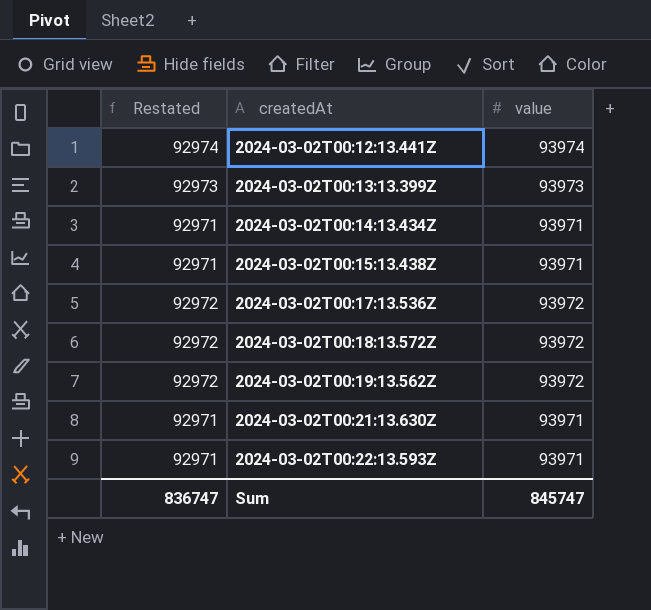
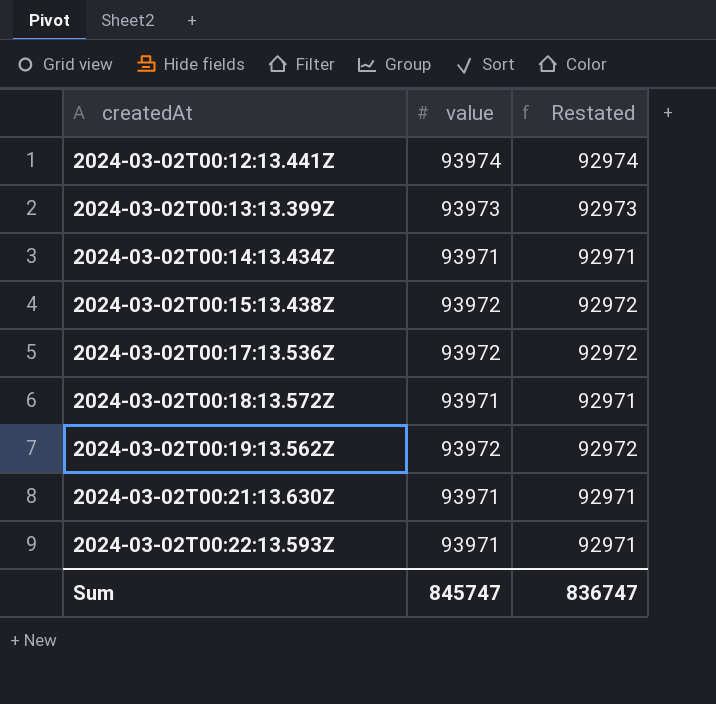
column Restated | position: 1 -> 3
2024-03-02T00:15:13.438Z | value: 93971 -> 93972
2024-03-02T00:15:13.438Z | Restated: 92971 -> 92972
2024-03-02T00:18:13.572Z | value: 93972 -> 93971
2024-03-02T00:18:13.572Z | Restated: 92972 -> 92971

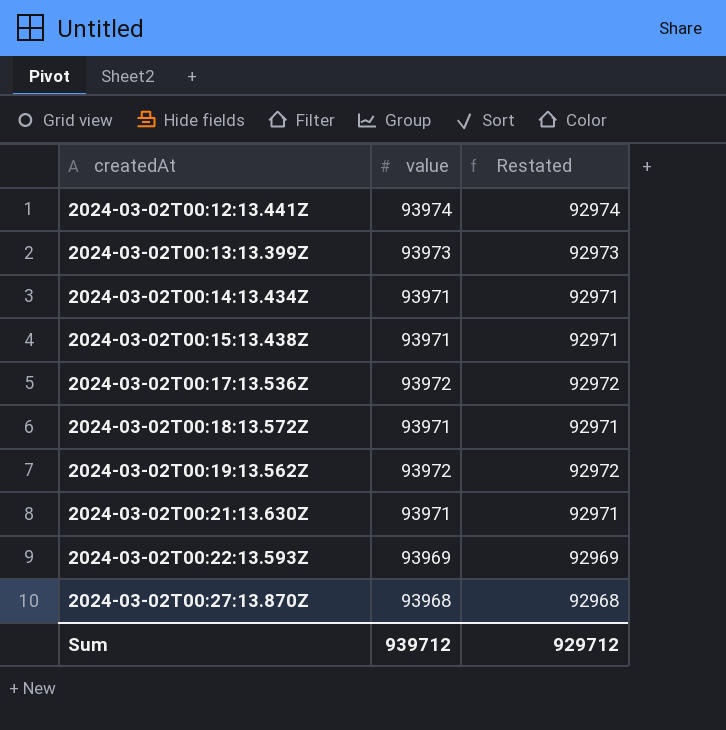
2024-03-02T00:15:13.438Z | value: 93972 -> 93971
2024-03-02T00:15:13.438Z | Restated: 92972 -> 92971
2024-03-02T00:22:13.593Z | value: 93971 -> 93969
2024-03-02T00:22:13.593Z | Restated: 92971 -> 92969
row 2024-03-02T00:27:13.870Z: none -> 93968 | 92968
Sum | value: 845747 -> 939712
Sum | Restated: 836747 -> 929712

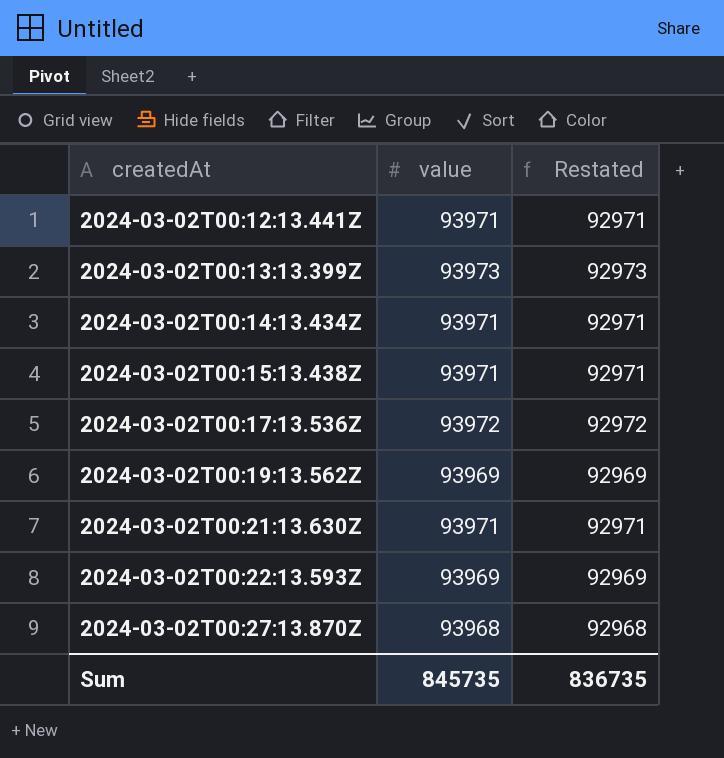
row 2024-03-02T00:18:13.572Z: 93971 | 92971 -> none
2024-03-02T00:12:13.441Z | value: 93974 -> 93971
2024-03-02T00:12:13.441Z | Restated: 92974 -> 92971
2024-03-02T00:19:13.562Z | value: 93972 -> 93969
2024-03-02T00:19:13.562Z | Restated: 92972 -> 92969
Sum | value: 939712 -> 845735
Sum | Restated: 929712 -> 836735

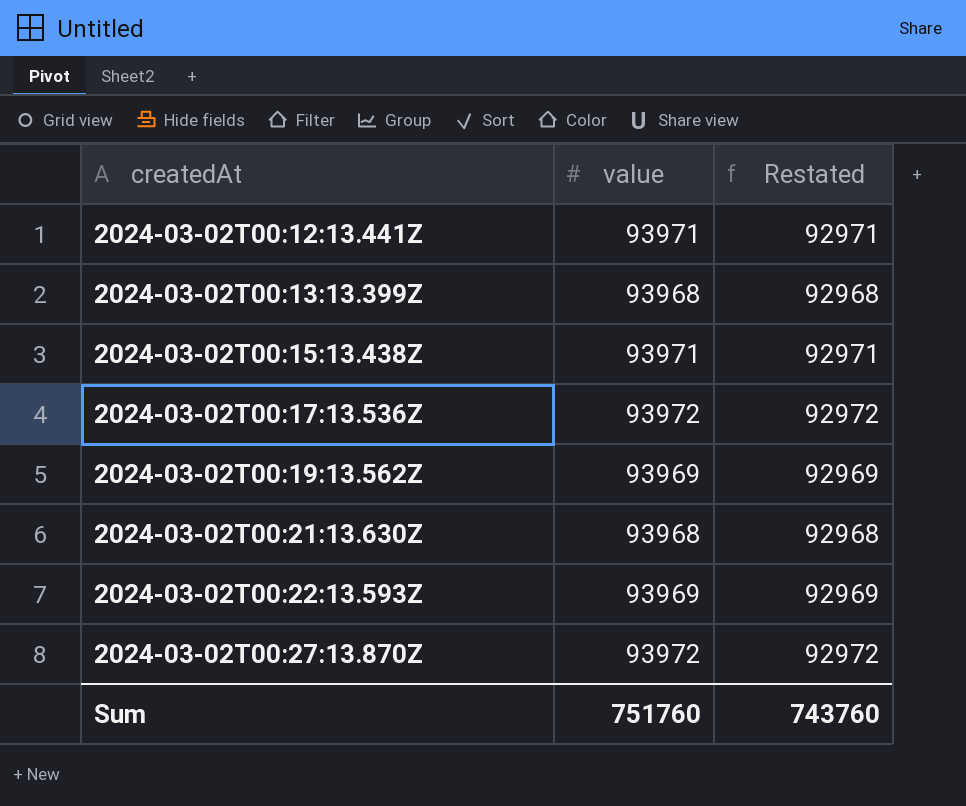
row 2024-03-02T00:14:13.434Z: 93971 | 92971 -> none
2024-03-02T00:13:13.399Z | value: 93973 -> 93968
2024-03-02T00:13:13.399Z | Restated: 92973 -> 92968
2024-03-02T00:21:13.630Z | value: 93971 -> 93968
2024-03-02T00:21:13.630Z | Restated: 92971 -> 92968
2024-03-02T00:27:13.870Z | value: 93968 -> 93972
2024-03-02T00:27:13.870Z | Restated: 92968 -> 92972
Sum | value: 845735 -> 751760
Sum | Restated: 836735 -> 743760

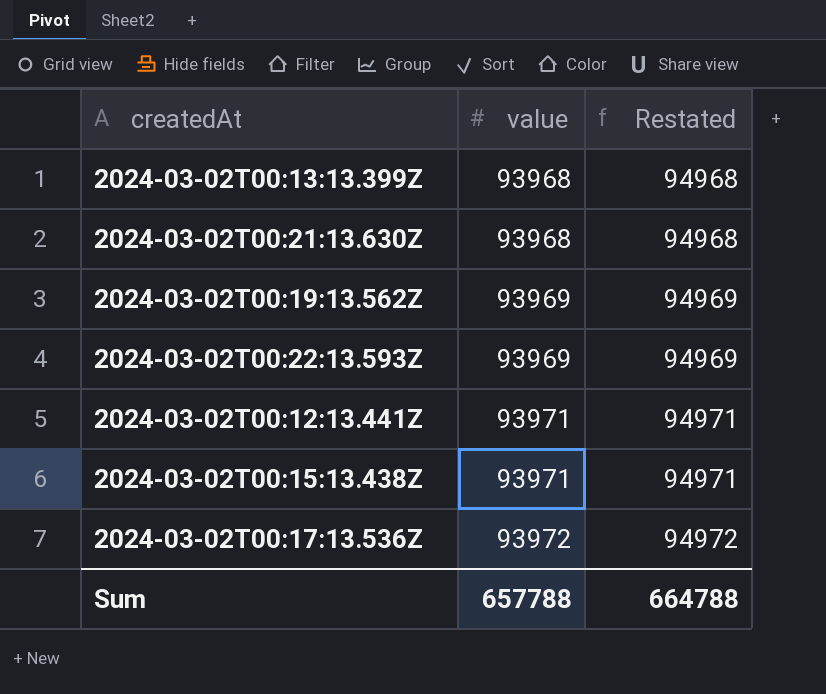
row order: createdAt ascending -> value ascending
column Restated | formula: [value] - 1000 -> [value] + 1000
row 2024-03-02T00:27:13.870Z: 93972 | 92972 -> none
Sum | value: 751760 -> 657788
Sum | Restated: 743760 -> 664788

